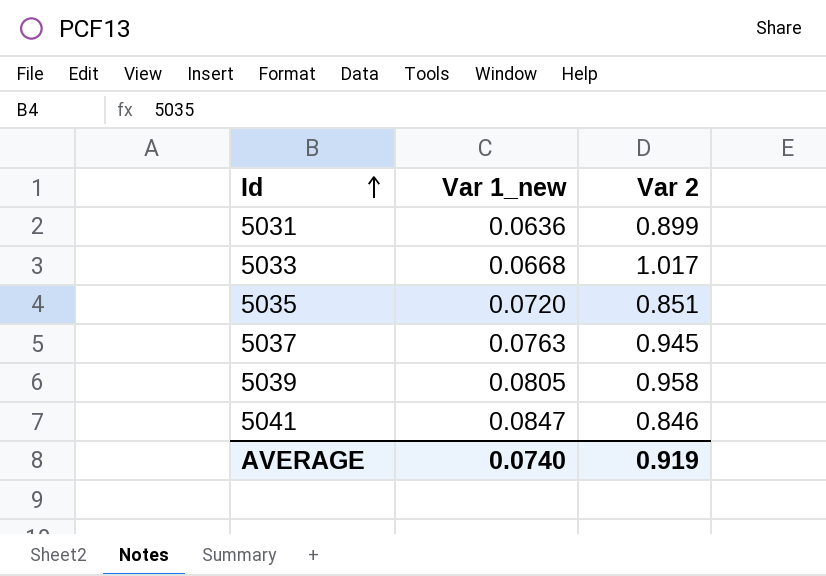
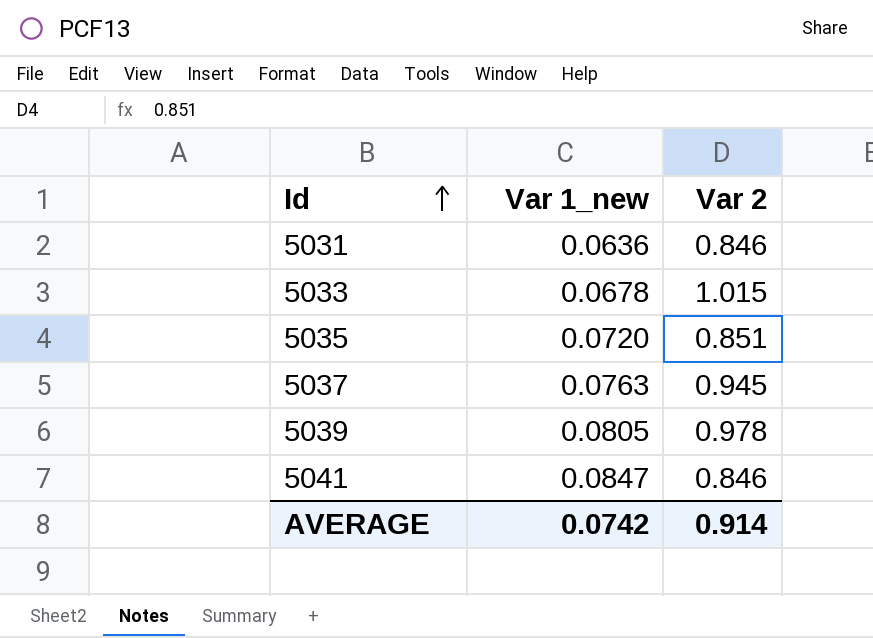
5031 | Var 2: 0.899 -> 0.846
5033 | Var 1_new: 0.0668 -> 0.0678
5033 | Var 2: 1.017 -> 1.015
5039 | Var 2: 0.958 -> 0.978
AVERAGE | Var 1_new: 0.0740 -> 0.0742
AVERAGE | Var 2: 0.919 -> 0.914

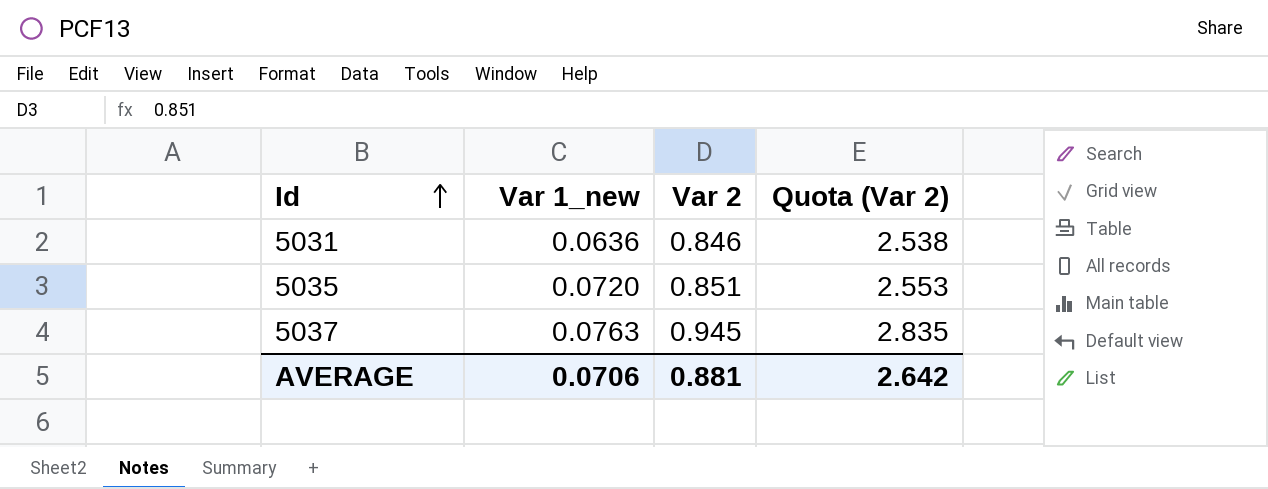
column Quota (Var 2) | formula: none -> [Var 2] * 3
row 5033: 0.0678 | 1.015 -> none
row 5039: 0.0805 | 0.978 -> none
row 5041: 0.0847 | 0.846 -> none
AVERAGE | Var 1_new: 0.0742 -> 0.0706
AVERAGE | Var 2: 0.914 -> 0.881

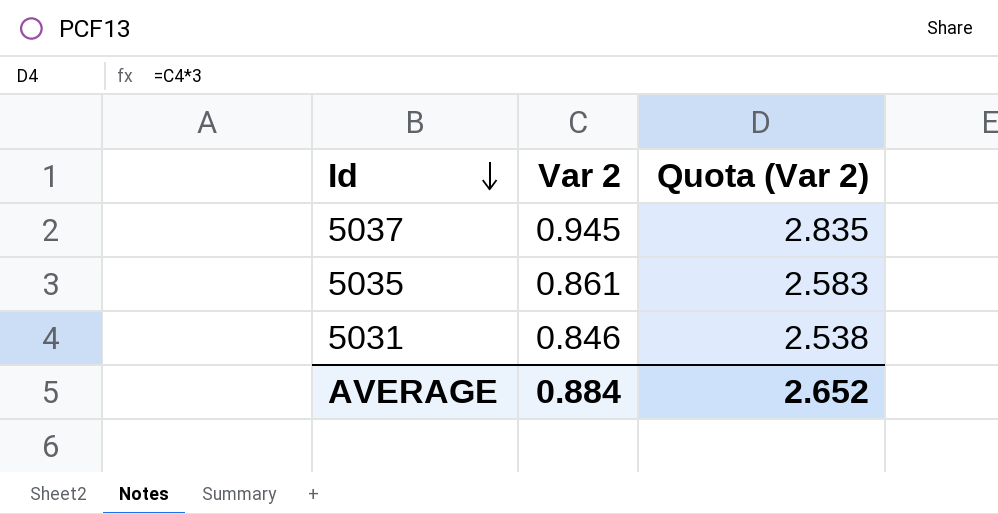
row order: Id ascending -> Id descending
column Var 1_new | position: 2 -> none
5035 | Var 2: 0.851 -> 0.861
5035 | Quota (Var 2): 2.553 -> 2.583
AVERAGE | Var 2: 0.881 -> 0.884
AVERAGE | Quota (Var 2): 2.642 -> 2.652

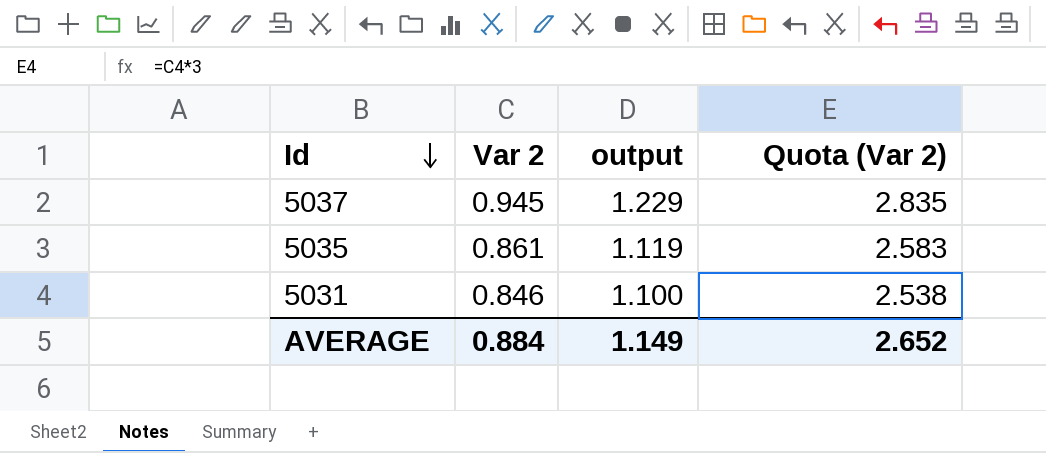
column output | formula: none -> [Var 2] * 1.3

